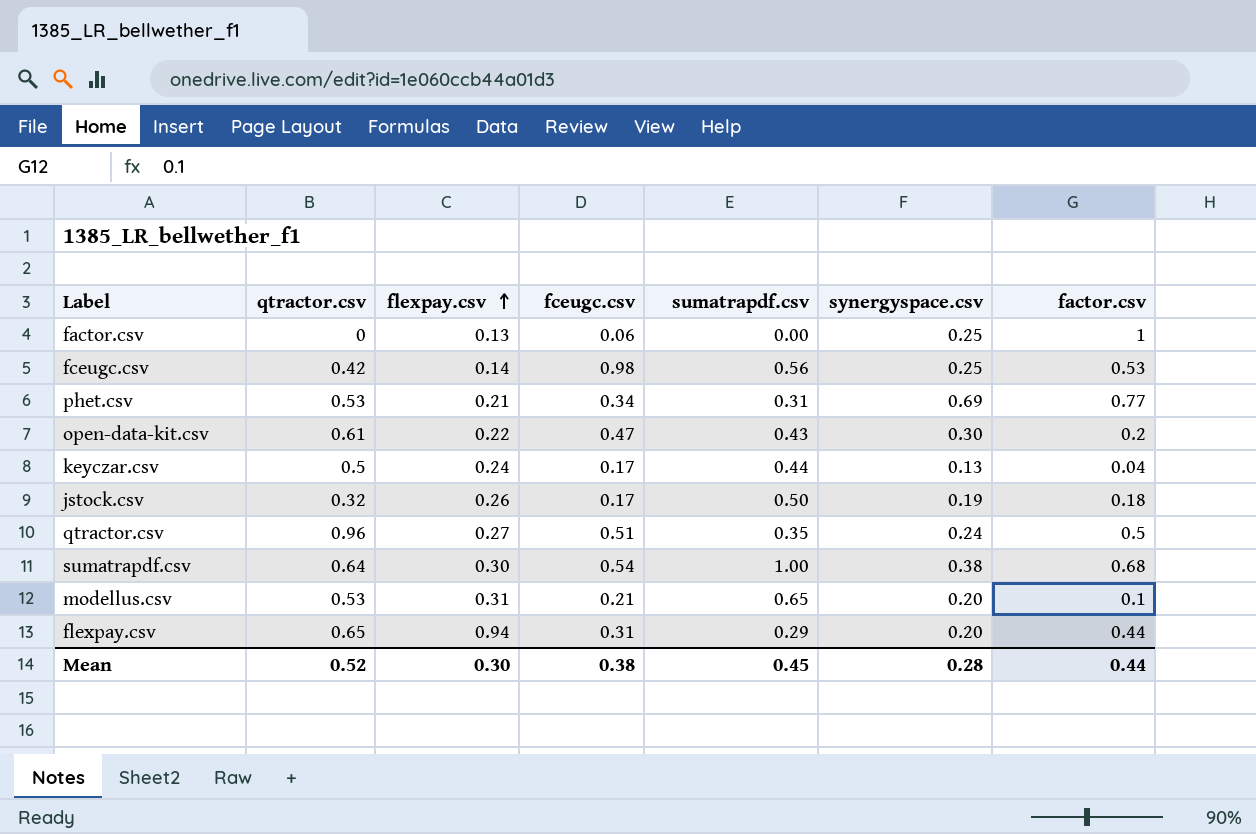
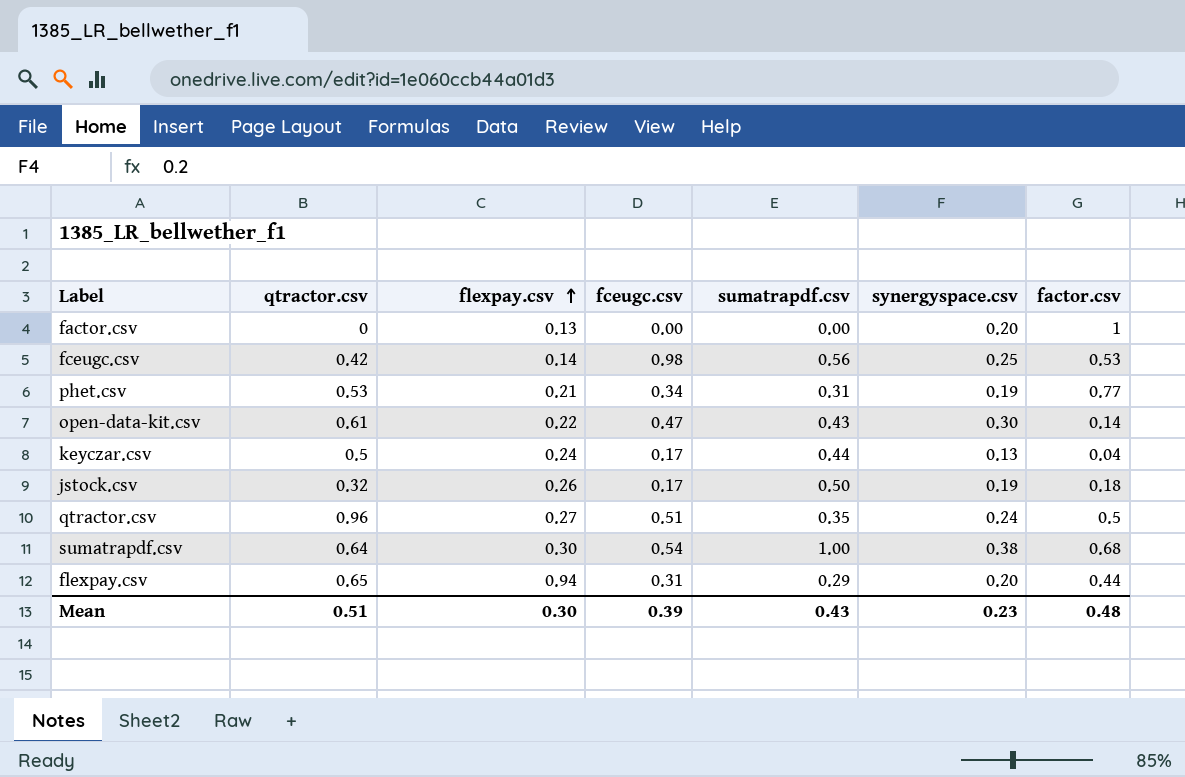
row modellus.csv: 0.53 | 0.31 | 0.21 | 0.65 | 0.20 | 0.1 -> none
factor.csv | fceugc.csv: 0.06 -> 0.00
factor.csv | synergyspace.csv: 0.25 -> 0.20
phet.csv | synergyspace.csv: 0.69 -> 0.19
open-data-kit.csv | factor.csv: 0.2 -> 0.14
Mean | qtractor.csv: 0.52 -> 0.51
Mean | fceugc.csv: 0.38 -> 0.39
Mean | sumatrapdf.csv: 0.45 -> 0.43
Mean | synergyspace.csv: 0.28 -> 0.23
Mean | factor.csv: 0.44 -> 0.48

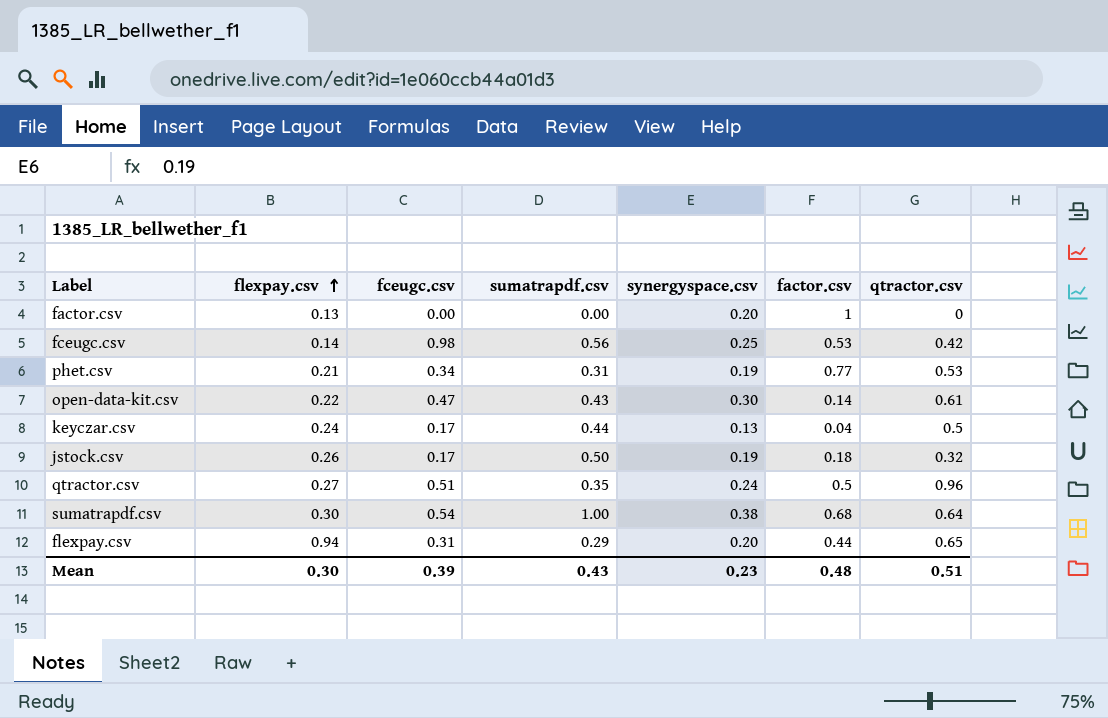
column qtractor.csv | position: 2 -> 7

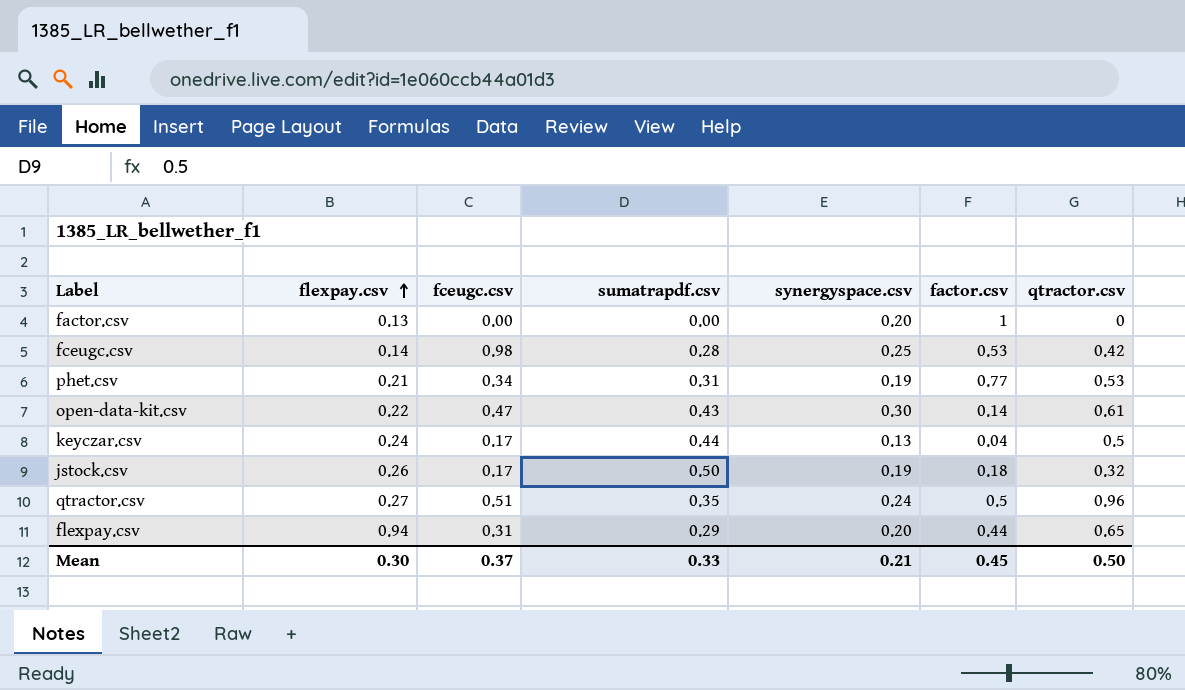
row sumatrapdf.csv: 0.30 | 0.54 | 1.00 | 0.38 | 0.68 | 0.64 -> none
fceugc.csv | sumatrapdf.csv: 0.56 -> 0.28
Mean | fceugc.csv: 0.39 -> 0.37
Mean | sumatrapdf.csv: 0.43 -> 0.33
Mean | synergyspace.csv: 0.23 -> 0.21
Mean | factor.csv: 0.48 -> 0.45
Mean | qtractor.csv: 0.51 -> 0.50

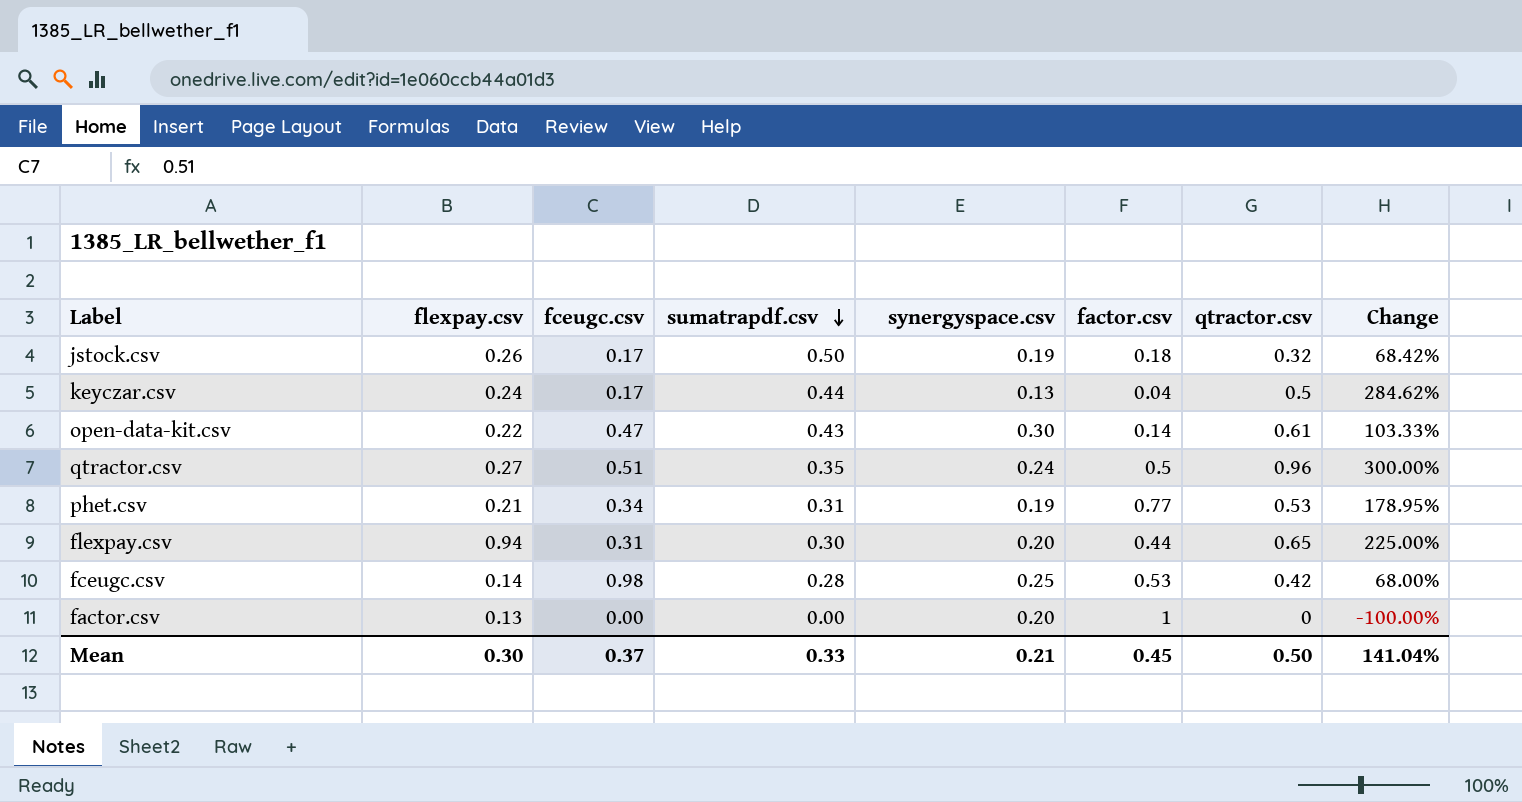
row order: flexpay.csv ascending -> sumatrapdf.csv descending
column Change | formula: none -> ([qtractor.csv] - [synergyspace.csv]) / [synergyspace.csv]
flexpay.csv | sumatrapdf.csv: 0.29 -> 0.30

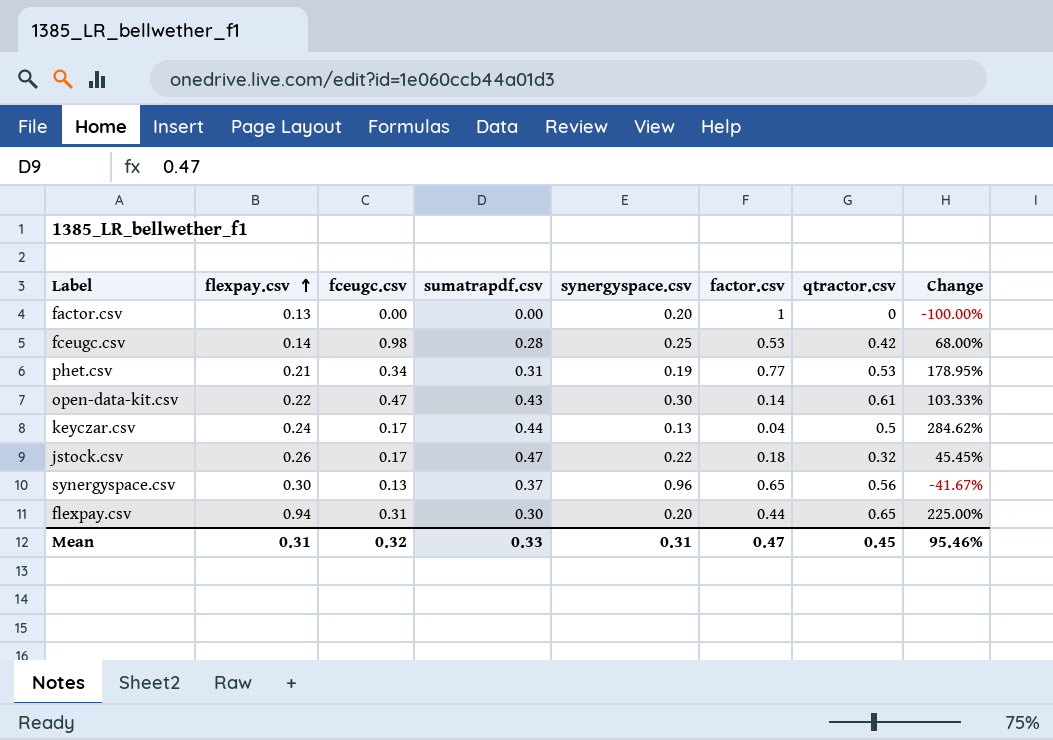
row order: sumatrapdf.csv descending -> flexpay.csv ascending
row qtractor.csv: 0.27 | 0.51 | 0.35 | 0.24 | 0.5 | 0.96 | 300.00% -> none
jstock.csv | sumatrapdf.csv: 0.50 -> 0.47
jstock.csv | synergyspace.csv: 0.19 -> 0.22
jstock.csv | Change: 68.42% -> 45.45%
row synergyspace.csv: none -> 0.30 | 0.13 | 0.37 | 0.96 | 0.65 | 0.56 | -41.67%
Mean | flexpay.csv: 0.30 -> 0.31
Mean | fceugc.csv: 0.37 -> 0.32
Mean | synergyspace.csv: 0.21 -> 0.31
Mean | factor.csv: 0.45 -> 0.47
Mean | qtractor.csv: 0.50 -> 0.45
Mean | Change: 141.04% -> 95.46%

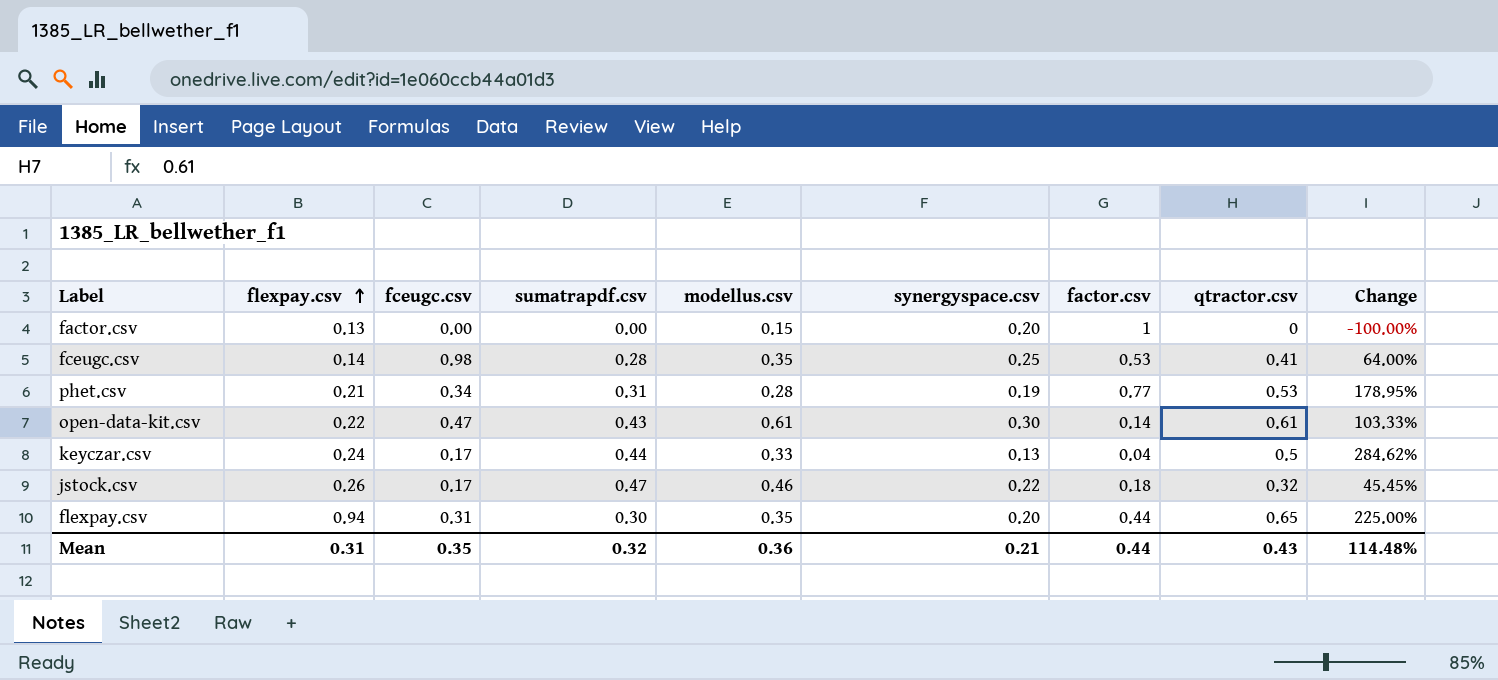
column modellus.csv | position: none -> 5
row synergyspace.csv: 0.30 | 0.13 | 0.37 | 0.96 | 0.65 | 0.56 | -41.67% -> none
fceugc.csv | qtractor.csv: 0.42 -> 0.41
fceugc.csv | Change: 68.00% -> 64.00%
Mean | fceugc.csv: 0.32 -> 0.35
Mean | sumatrapdf.csv: 0.33 -> 0.32
Mean | synergyspace.csv: 0.31 -> 0.21
Mean | factor.csv: 0.47 -> 0.44
Mean | qtractor.csv: 0.45 -> 0.43
Mean | Change: 95.46% -> 114.48%

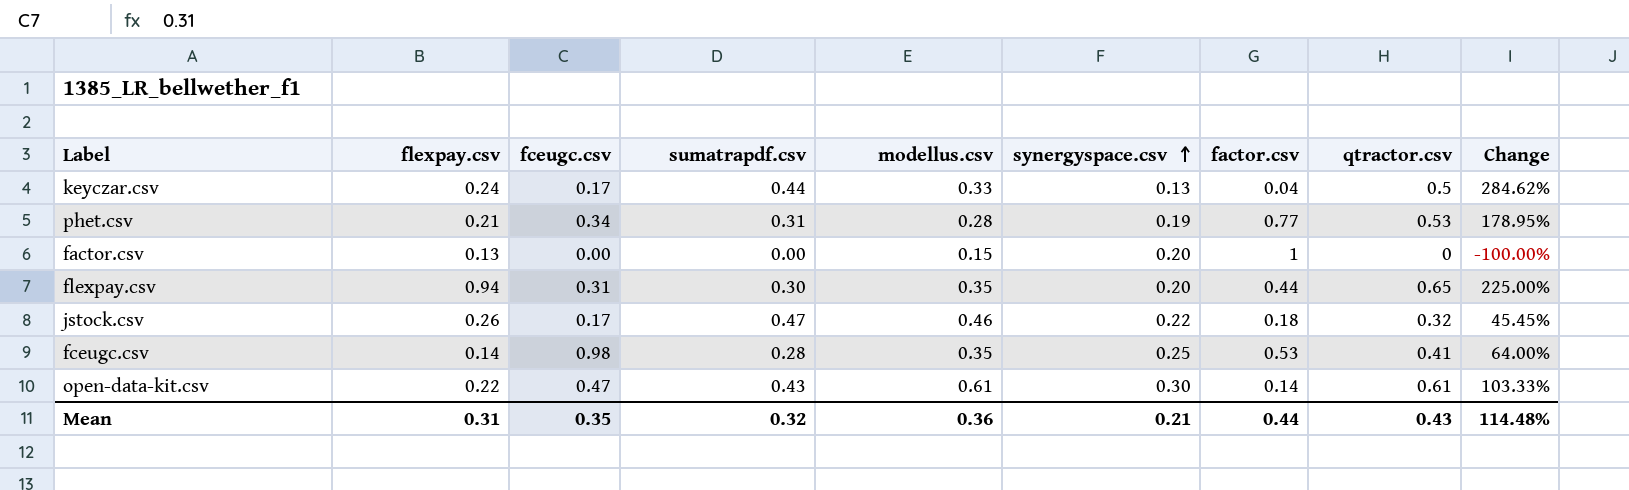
row order: flexpay.csv ascending -> synergyspace.csv ascending

